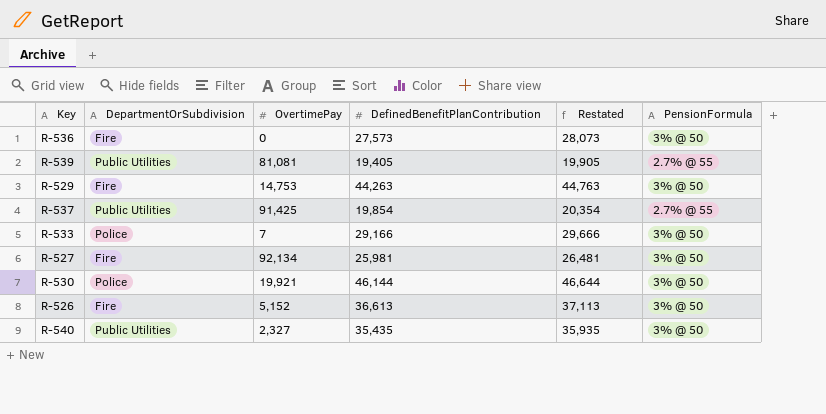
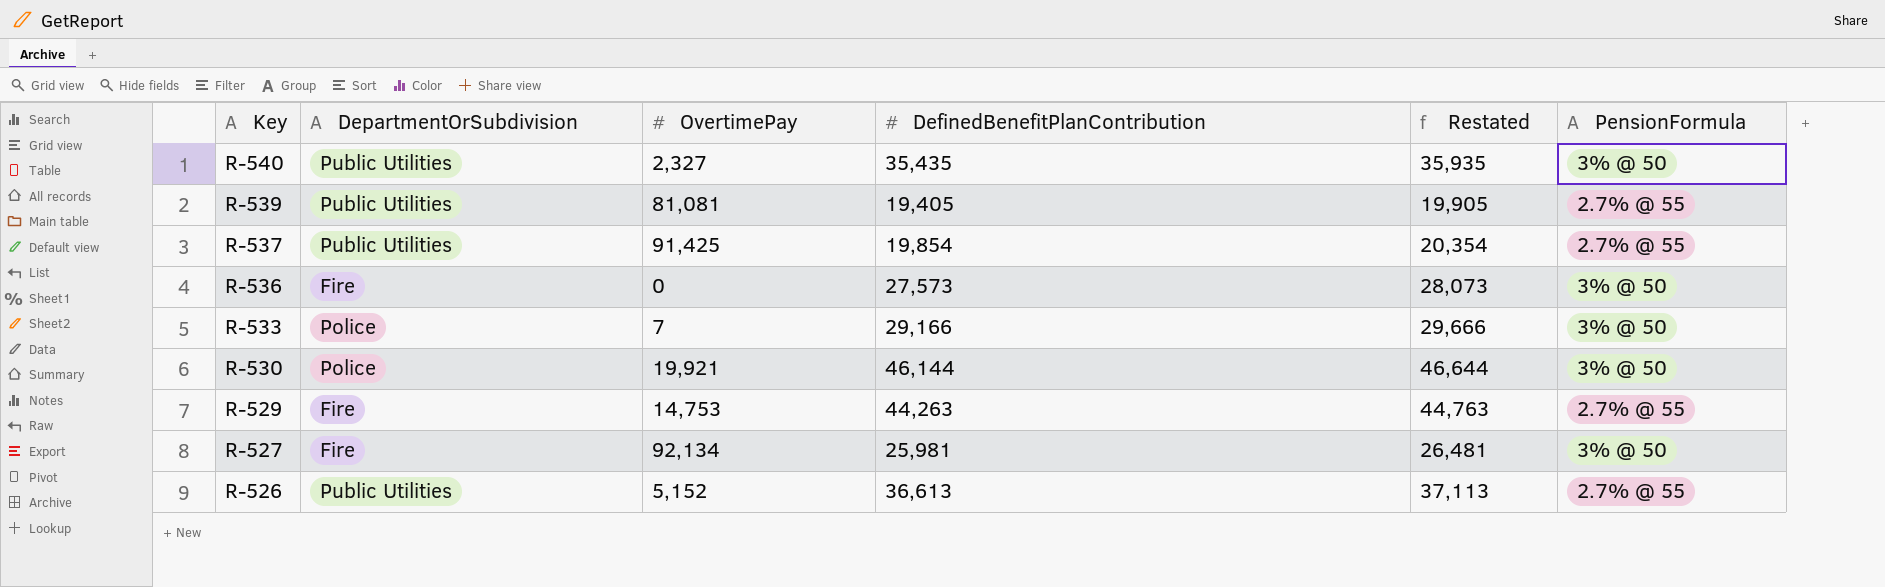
row order: none -> Key descending
R-529 | PensionFormula: 3% @ 50 -> 2.7% @ 55
R-526 | DepartmentOrSubdivision: Fire -> Public Utilities
R-526 | PensionFormula: 3% @ 50 -> 2.7% @ 55

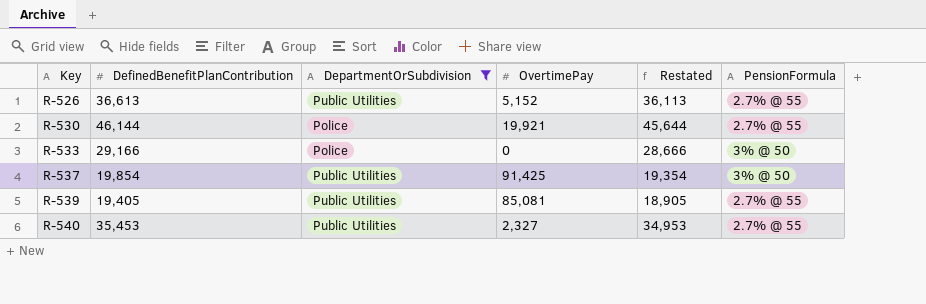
filter: none -> DepartmentOrSubdivision != Fire
row order: Key descending -> Key ascending
column DefinedBenefitPlanContribution | position: 4 -> 2
column Restated | formula: [DefinedBenefitPlanContribution] + 500 -> [DefinedBenefitPlanContribution] - 500
R-530 | PensionFormula: 3% @ 50 -> 2.7% @ 55
R-533 | OvertimePay: 7 -> 0
R-537 | PensionFormula: 2.7% @ 55 -> 3% @ 50
R-539 | OvertimePay: 81,081 -> 85,081
R-540 | DefinedBenefitPlanContribution: 35,435 -> 35,453
R-540 | PensionFormula: 3% @ 50 -> 2.7% @ 55

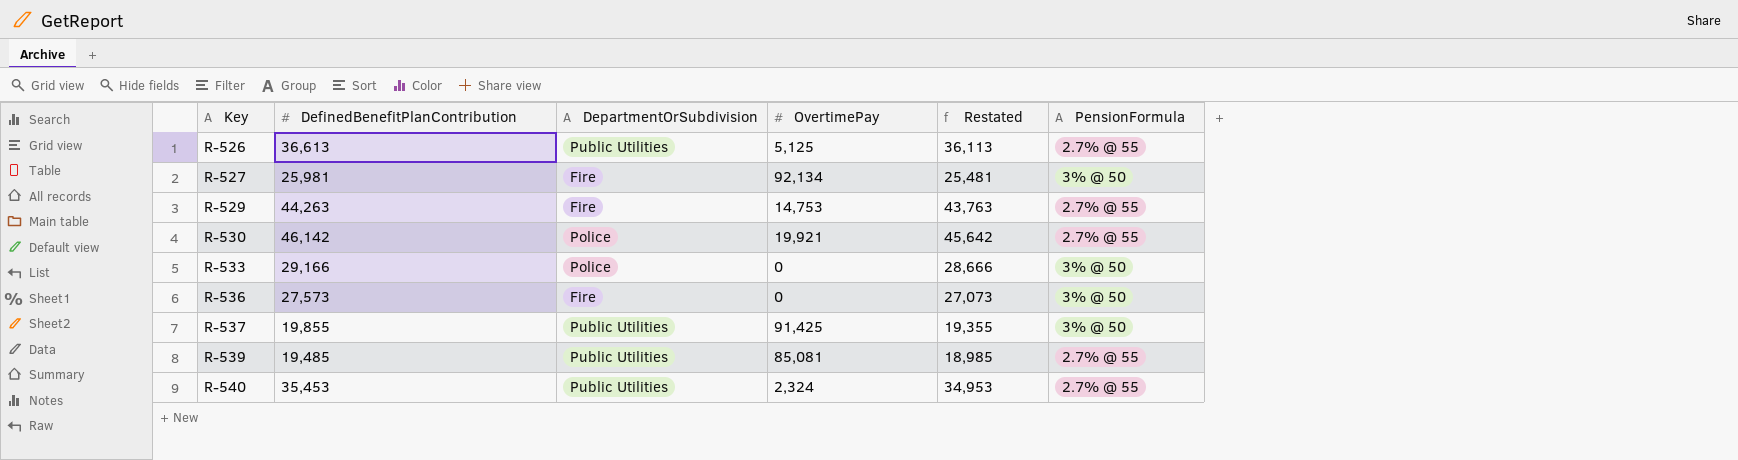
filter: DepartmentOrSubdivision != Fire -> none
R-526 | OvertimePay: 5,152 -> 5,125
R-530 | DefinedBenefitPlanContribution: 46,144 -> 46,142
R-530 | Restated: 45,644 -> 45,642
R-537 | DefinedBenefitPlanContribution: 19,854 -> 19,855
R-537 | Restated: 19,354 -> 19,355
R-539 | DefinedBenefitPlanContribution: 19,405 -> 19,485
R-539 | Restated: 18,905 -> 18,985
R-540 | OvertimePay: 2,327 -> 2,324

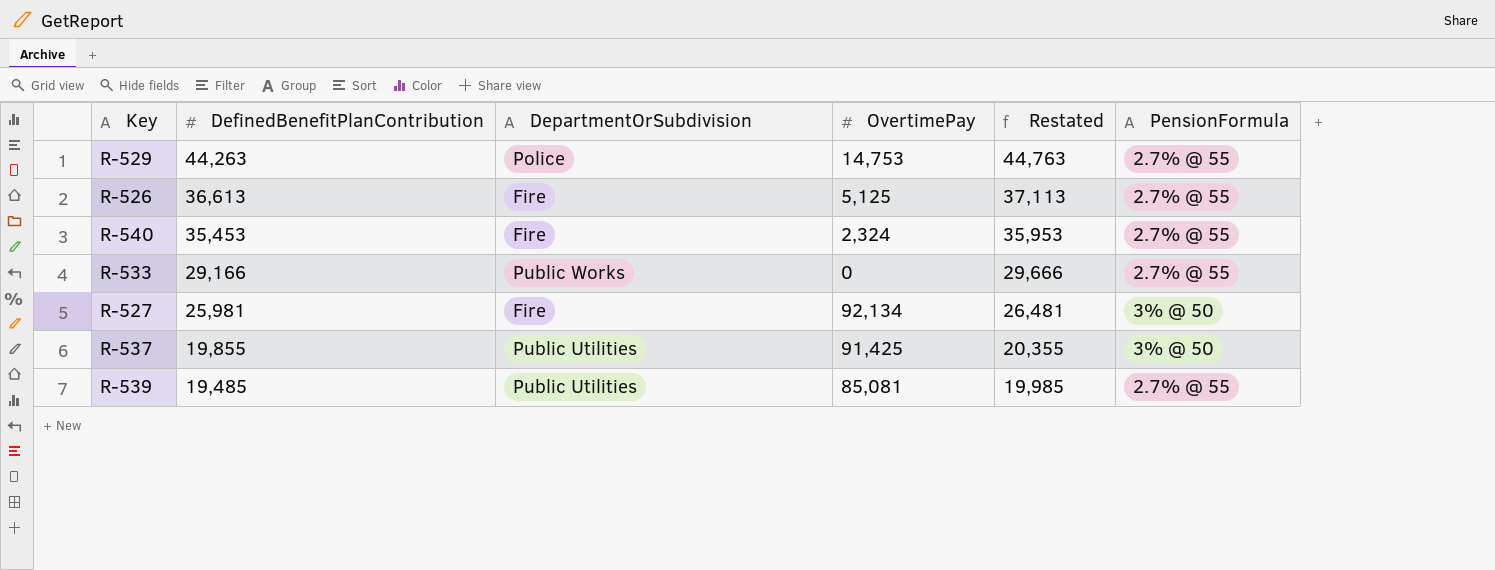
row order: Key ascending -> DefinedBenefitPlanContribution descending
column Restated | formula: [DefinedBenefitPlanContribution] - 500 -> [DefinedBenefitPlanContribution] + 500
row R-530: 46,142 | Police | 19,921 | 45,642 | 2.7% @ 55 -> none
row R-536: 27,573 | Fire | 0 | 27,073 | 3% @ 50 -> none
R-529 | DepartmentOrSubdivision: Fire -> Police
R-526 | DepartmentOrSubdivision: Public Utilities -> Fire
R-540 | DepartmentOrSubdivision: Public Utilities -> Fire
R-533 | DepartmentOrSubdivision: Police -> Public Works
R-533 | PensionFormula: 3% @ 50 -> 2.7% @ 55

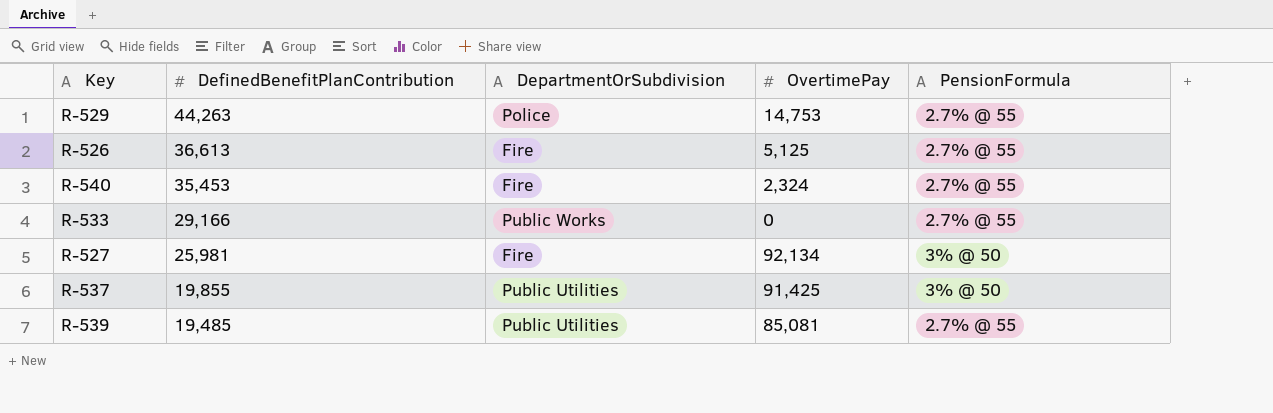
column Restated | formula: [DefinedBenefitPlanContribution] + 500 -> none

